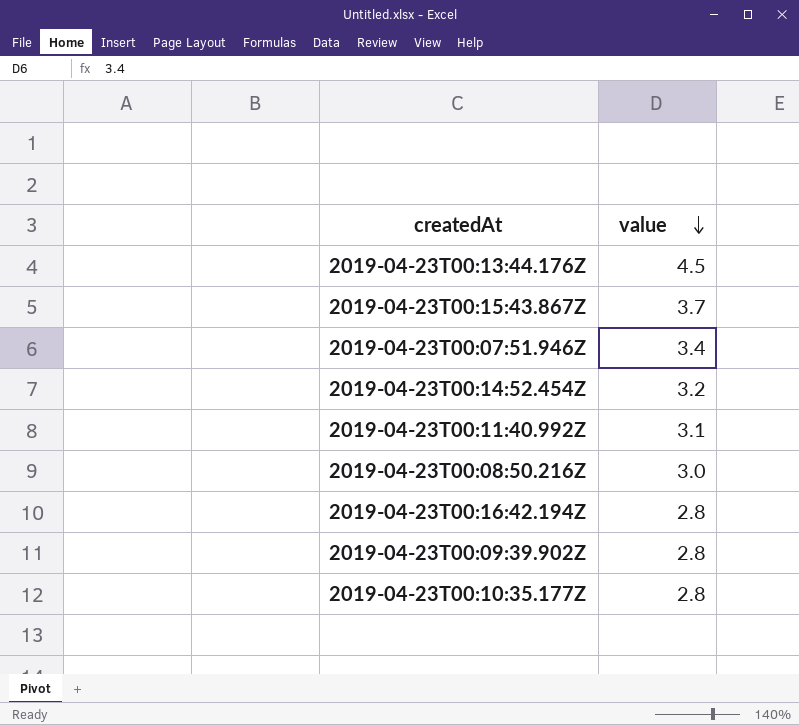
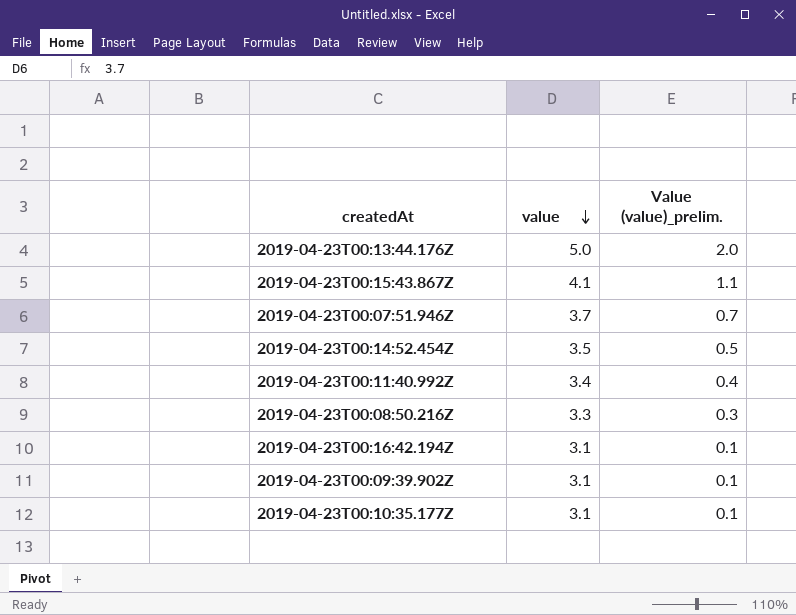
column Value (value)_prelim. | formula: none -> [value] - 3
2019-04-23T00:13:44.176Z | value: 4.5 -> 5.0
2019-04-23T00:15:43.867Z | value: 3.7 -> 4.1
2019-04-23T00:07:51.946Z | value: 3.4 -> 3.7
2019-04-23T00:14:52.454Z | value: 3.2 -> 3.5
2019-04-23T00:11:40.992Z | value: 3.1 -> 3.4
2019-04-23T00:08:50.216Z | value: 3.0 -> 3.3
2019-04-23T00:16:42.194Z | value: 2.8 -> 3.1
2019-04-23T00:09:39.902Z | value: 2.8 -> 3.1
2019-04-23T00:10:35.177Z | value: 2.8 -> 3.1

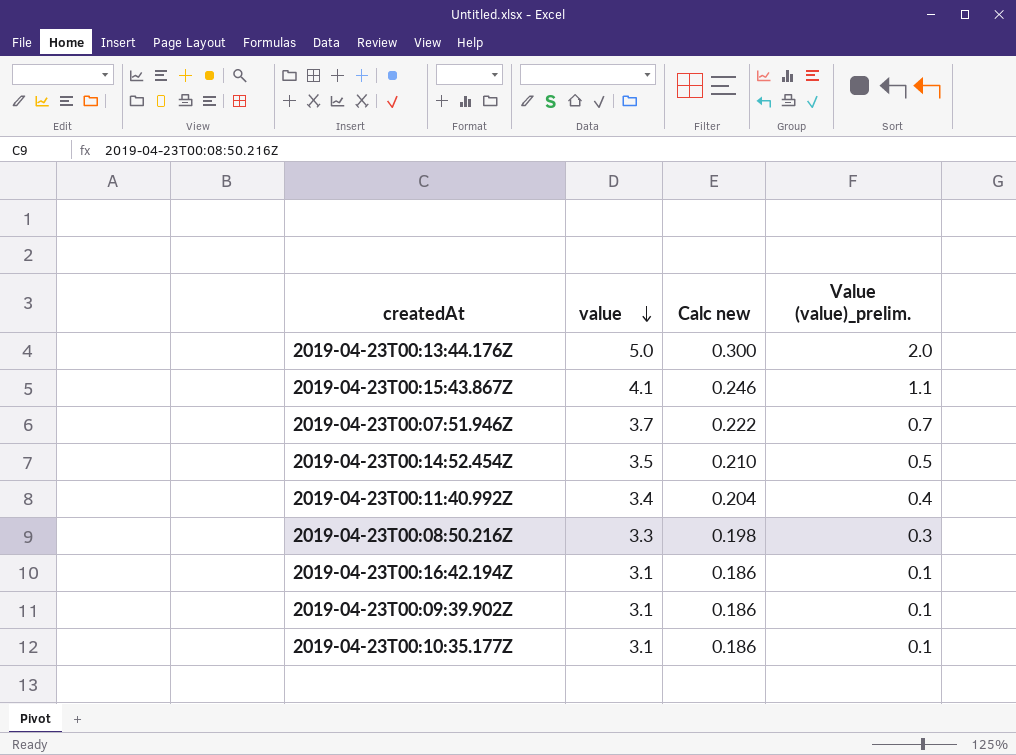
column Calc new | formula: none -> [value] * 0.06

